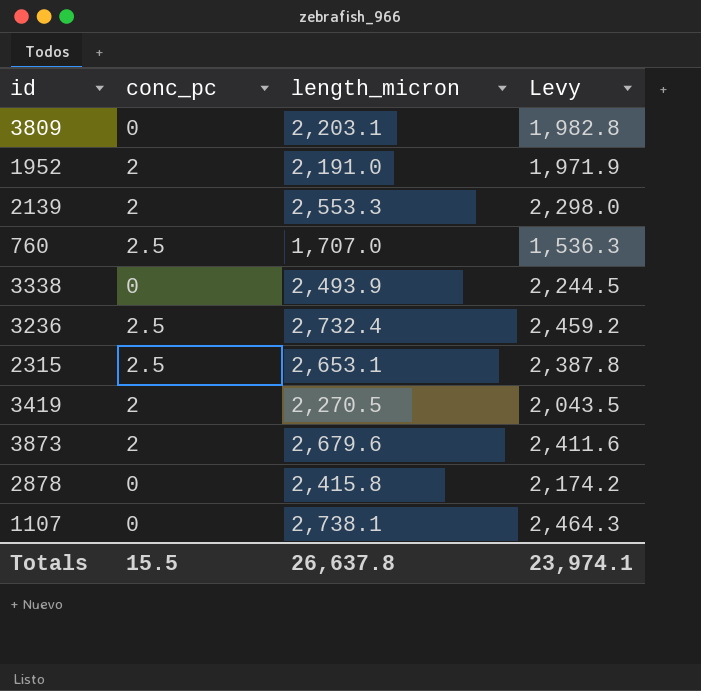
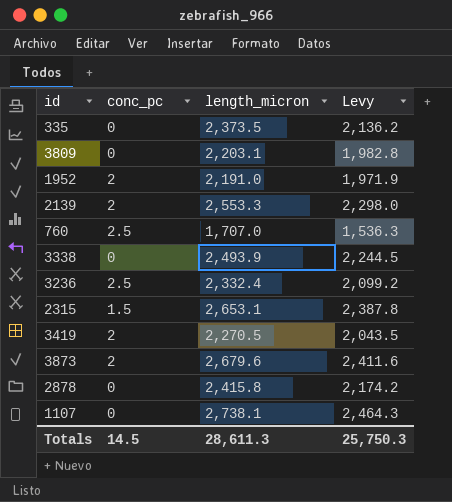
row 335: none -> 0 | 2,373.5 | 2,136.2
3236 | length_micron: 2,732.4 -> 2,332.4
3236 | Levy: 2,459.2 -> 2,099.2
2315 | conc_pc: 2.5 -> 1.5
Totals | conc_pc: 15.5 -> 14.5
Totals | length_micron: 26,637.8 -> 28,611.3
Totals | Levy: 23,974.1 -> 25,750.3

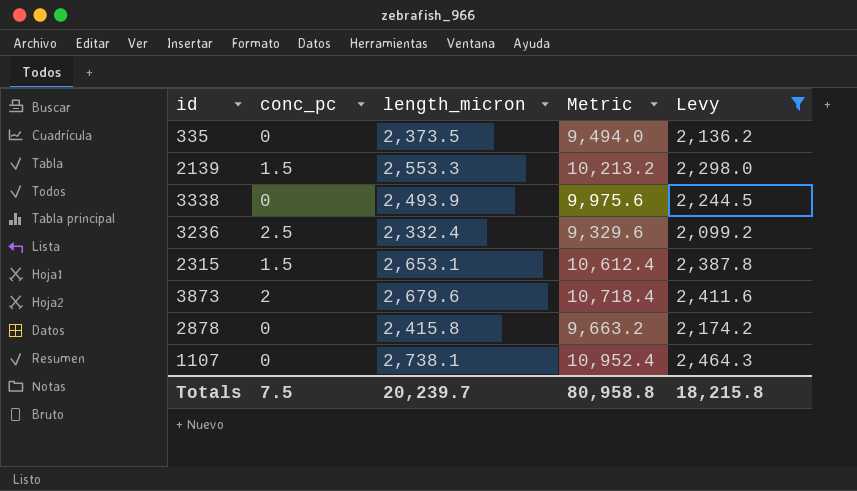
filter: none -> Levy >= 2,099.2
column Metric | formula: none -> [length_micron] * 4
2139 | conc_pc: 2 -> 1.5
Totals | conc_pc: 14.5 -> 7.5
Totals | length_micron: 28,611.3 -> 20,239.7
Totals | Levy: 25,750.3 -> 18,215.8

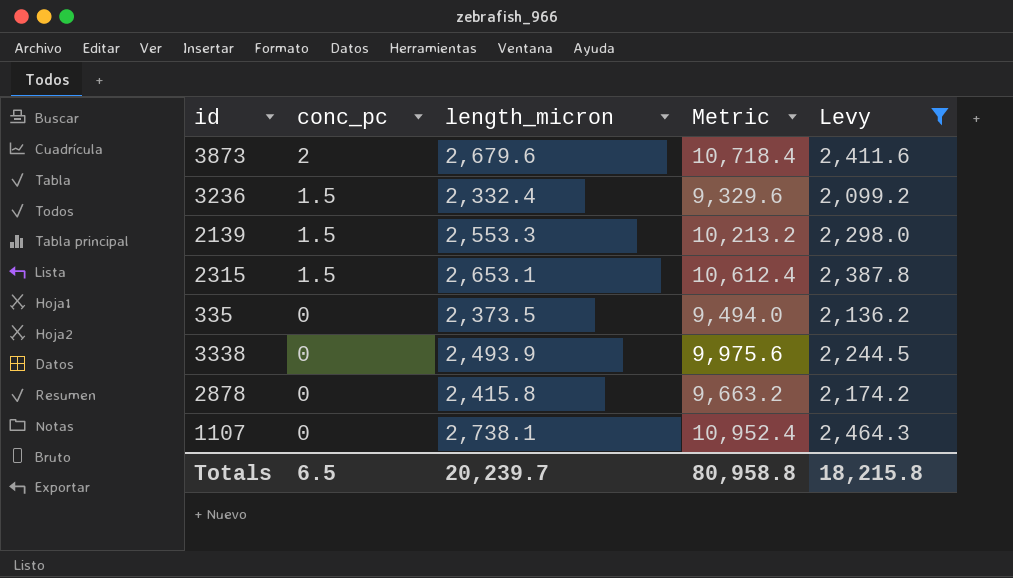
row order: none -> conc_pc descending
3236 | conc_pc: 2.5 -> 1.5
Totals | conc_pc: 7.5 -> 6.5

